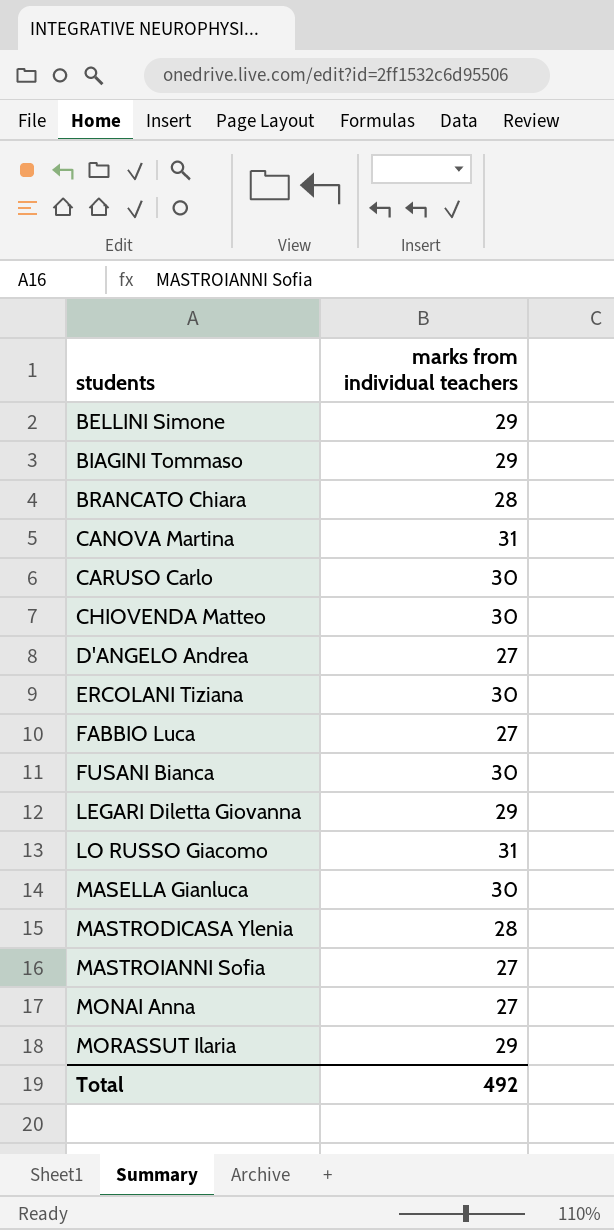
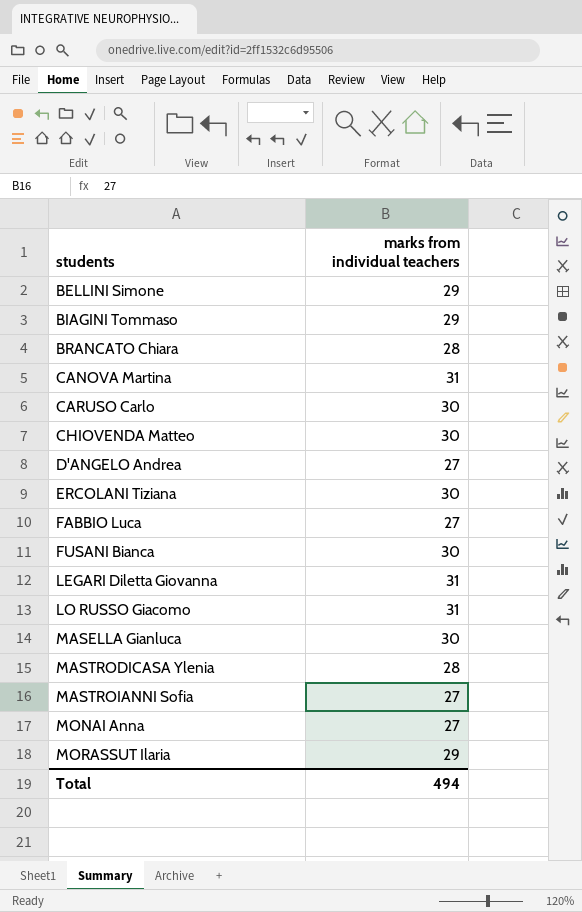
LEGARI Diletta Giovanna | marks from individual teachers: 29 -> 31
Total | marks from individual teachers: 492 -> 494

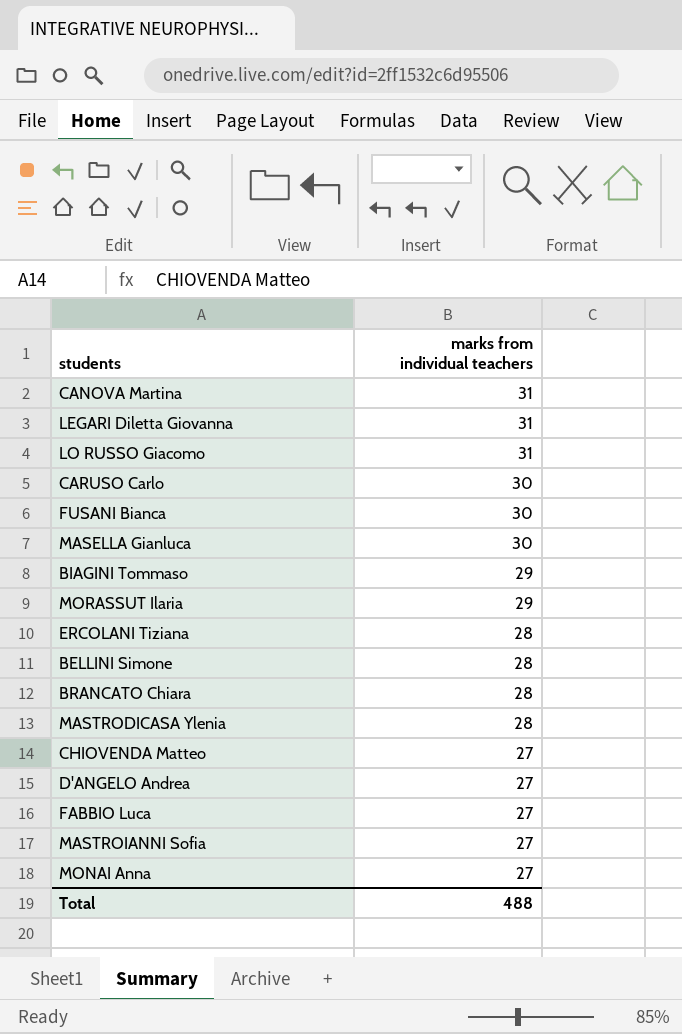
row order: students ascending -> marks from individual teachers descending
ERCOLANI Tiziana | marks from individual teachers: 30 -> 28
BELLINI Simone | marks from individual teachers: 29 -> 28
CHIOVENDA Matteo | marks from individual teachers: 30 -> 27
Total | marks from individual teachers: 494 -> 488

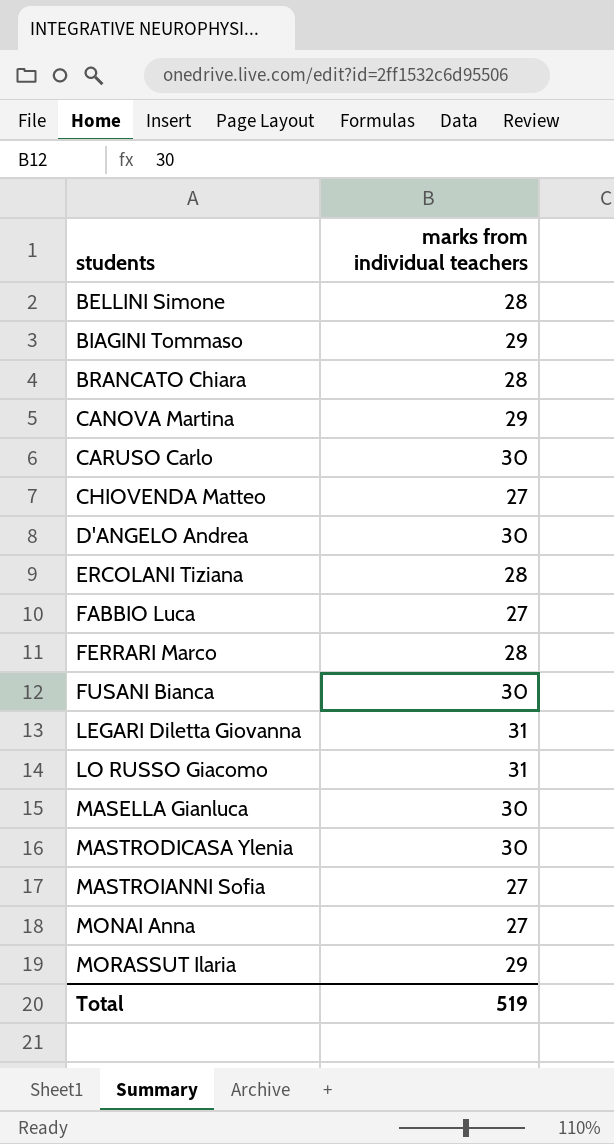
row order: marks from individual teachers descending -> students ascending
CANOVA Martina | marks from individual teachers: 31 -> 29
D'ANGELO Andrea | marks from individual teachers: 27 -> 30
row FERRARI Marco: none -> 28
MASTRODICASA Ylenia | marks from individual teachers: 28 -> 30
Total | marks from individual teachers: 488 -> 519

